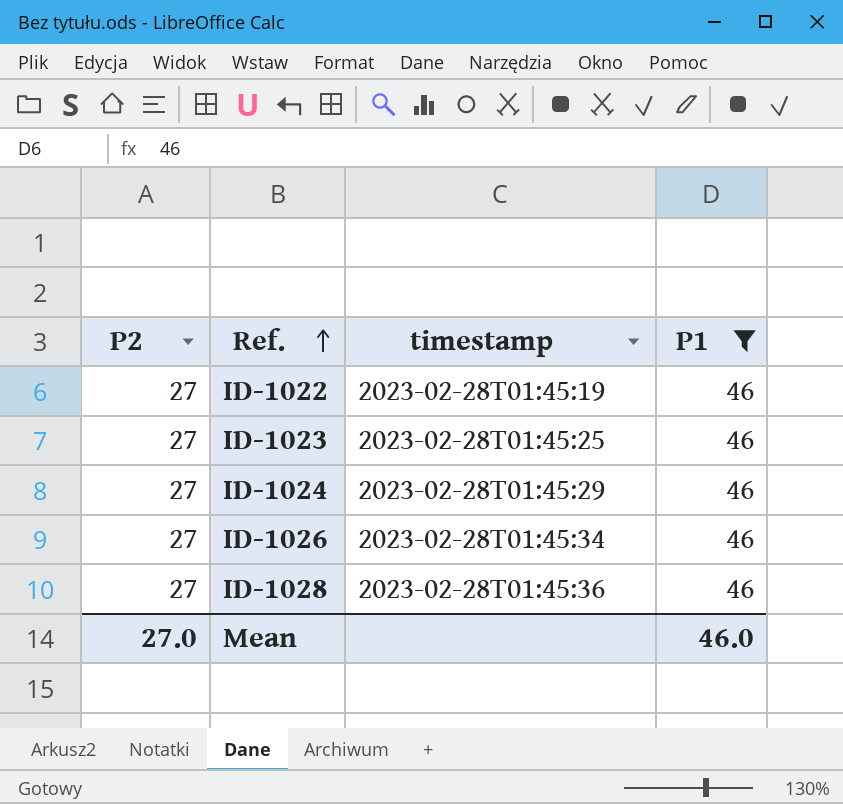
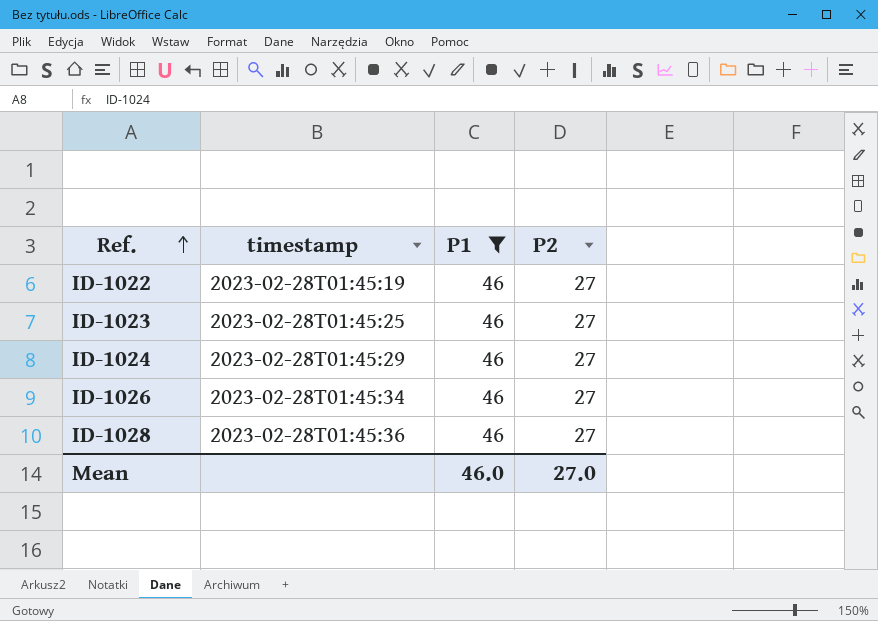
column P2 | position: 1 -> 4

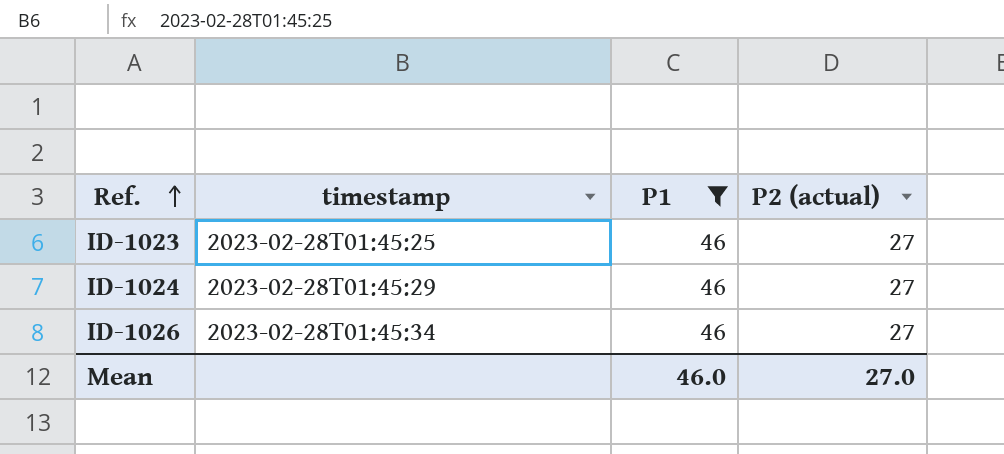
column name: P2 -> P2 (actual)
row ID-1022: 2023-02-28T01:45:19 | 46 | 27 -> none
row ID-1028: 2023-02-28T01:45:36 | 46 | 27 -> none

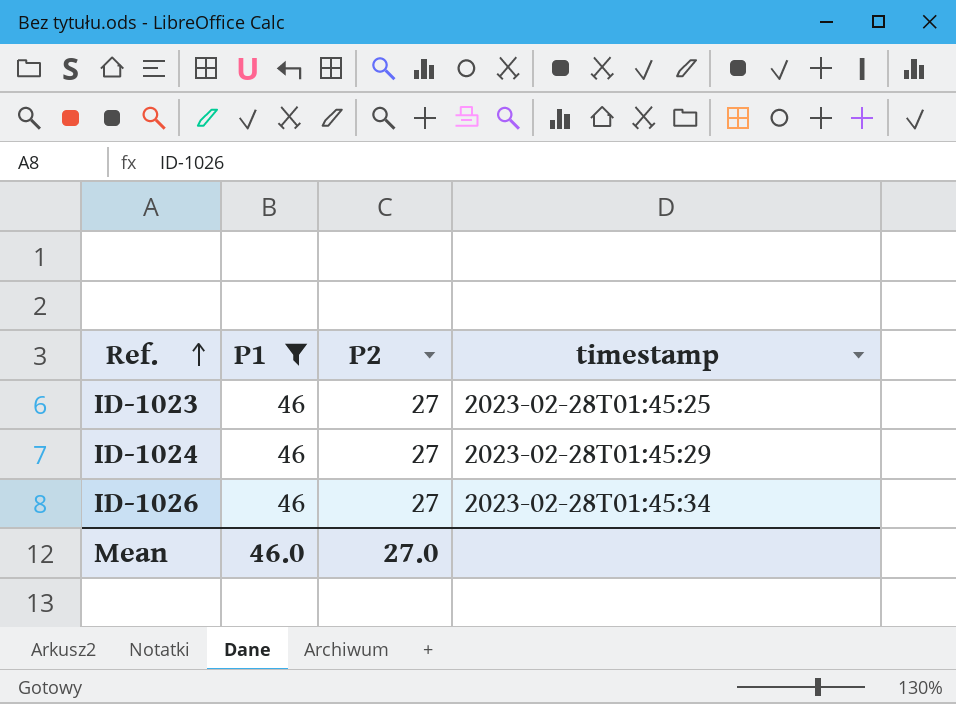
column name: P2 (actual) -> P2
column timestamp | position: 2 -> 4

